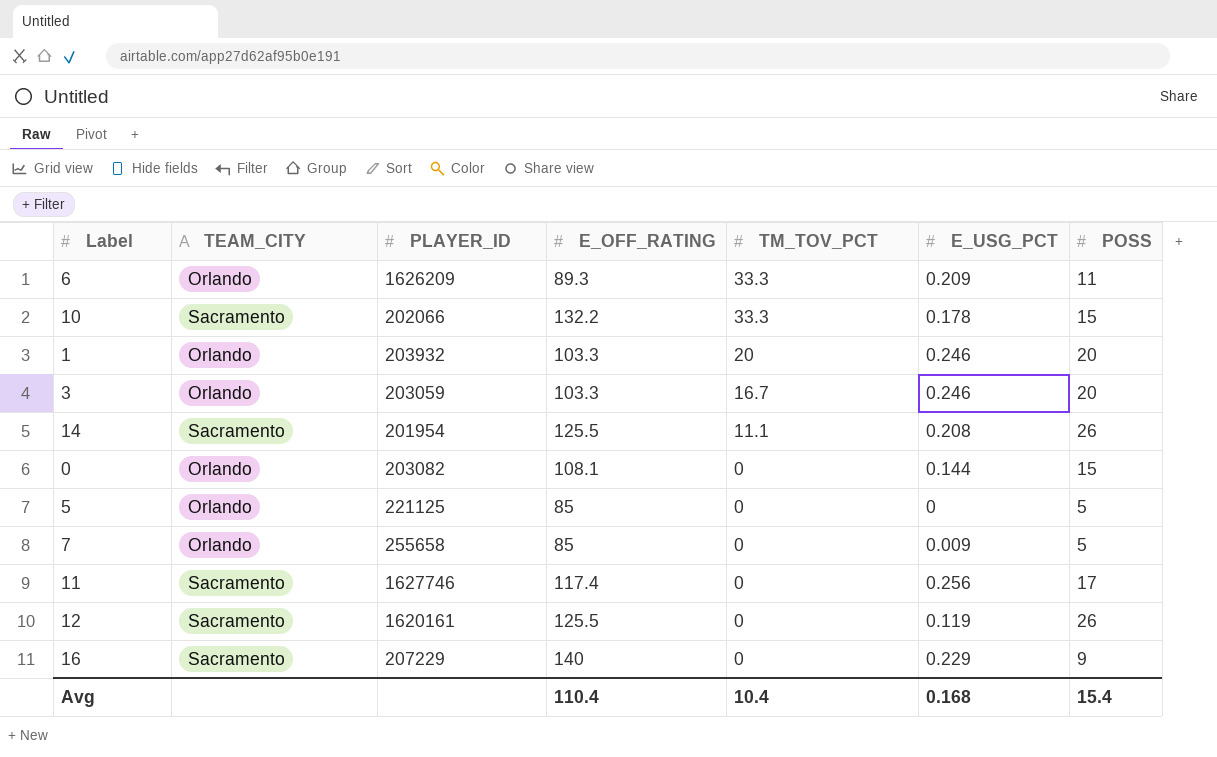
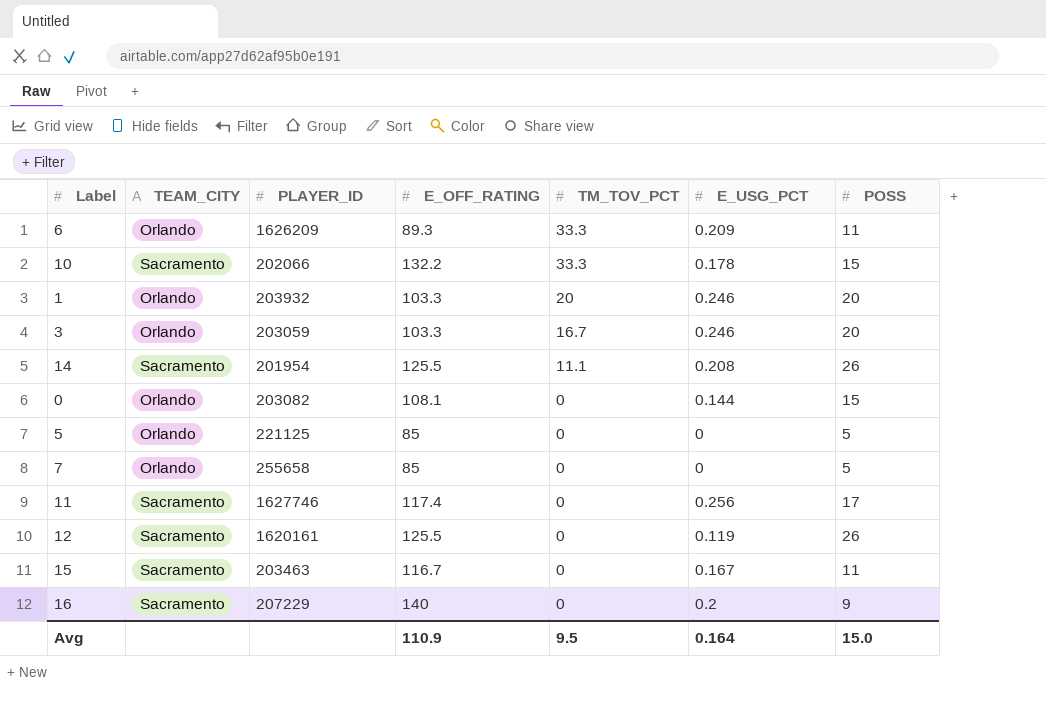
7 | E_USG_PCT: 0.009 -> 0
row 15: none -> Sacramento | 203463 | 116.7 | 0 | 0.167 | 11
16 | E_USG_PCT: 0.229 -> 0.2
Avg | E_OFF_RATING: 110.4 -> 110.9
Avg | TM_TOV_PCT: 10.4 -> 9.5
Avg | E_USG_PCT: 0.168 -> 0.164
Avg | POSS: 15.4 -> 15.0

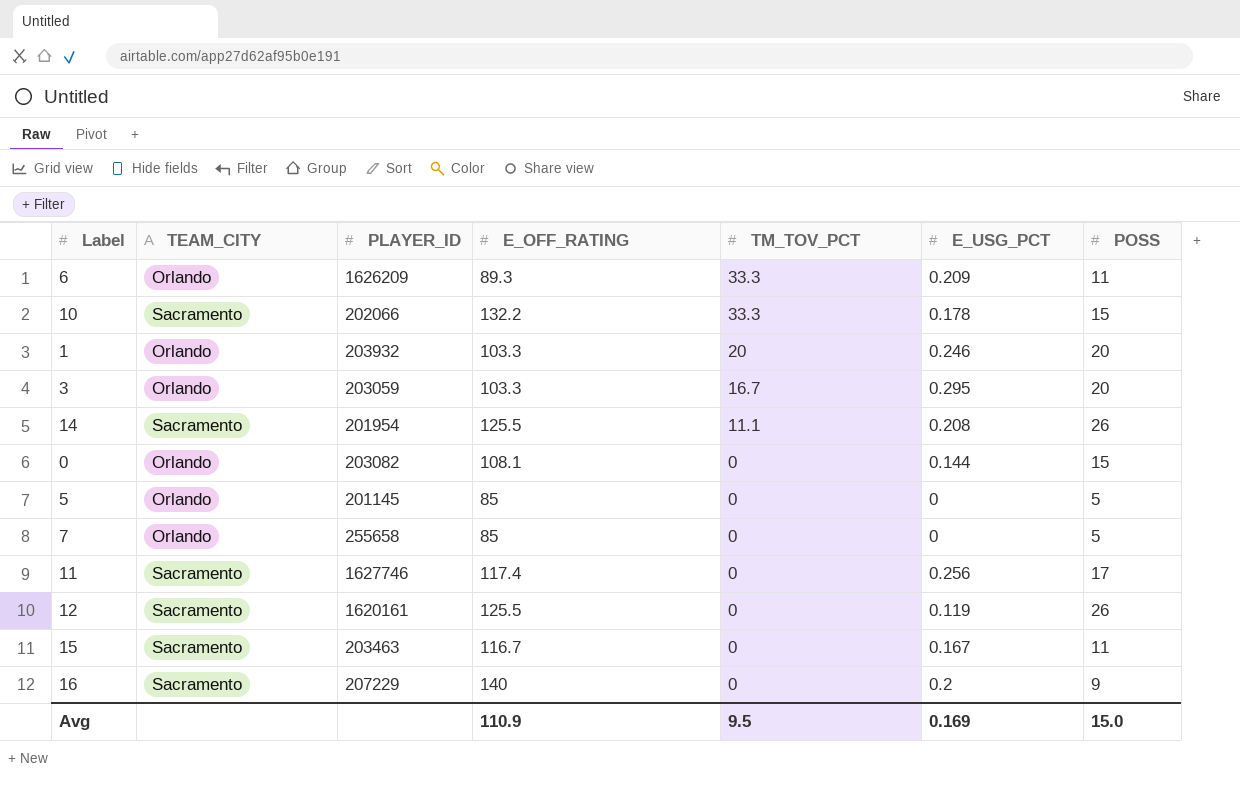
3 | E_USG_PCT: 0.246 -> 0.295
5 | PLAYER_ID: 221125 -> 201145
Avg | E_USG_PCT: 0.164 -> 0.169

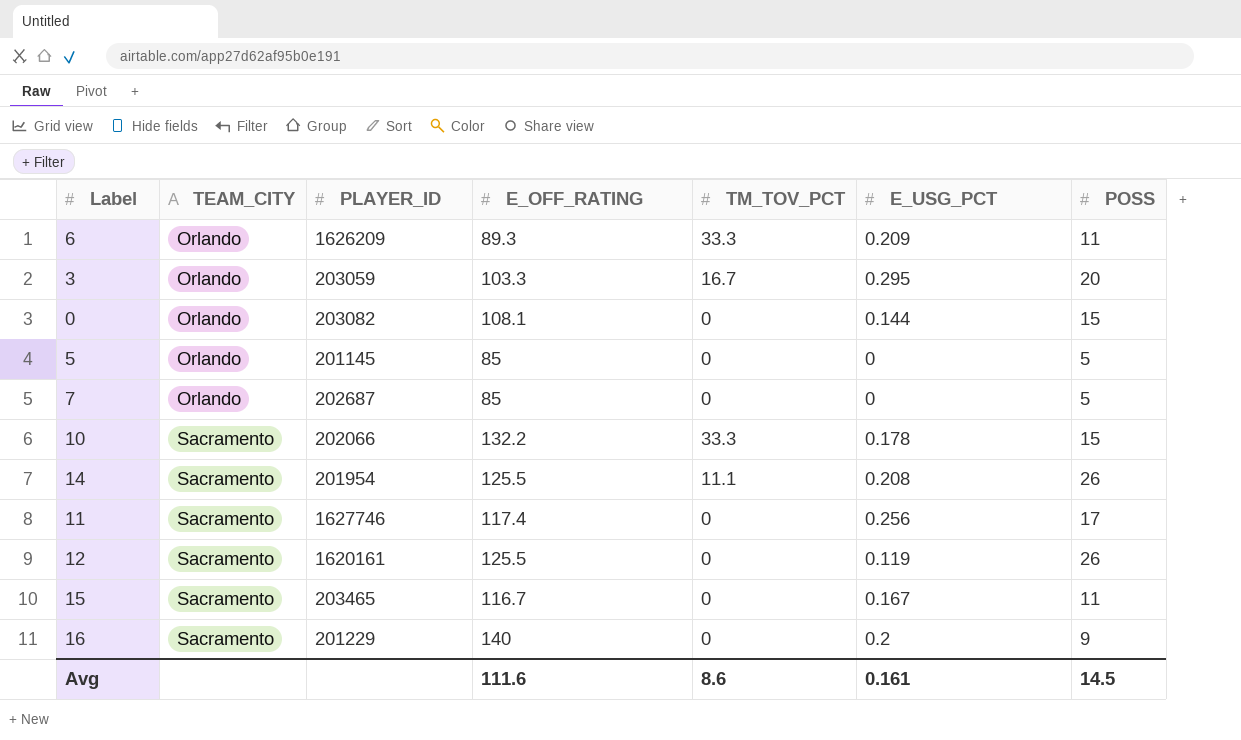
row order: TM_TOV_PCT descending -> TEAM_CITY ascending
row 1: Orlando | 203932 | 103.3 | 20 | 0.246 | 20 -> none
7 | PLAYER_ID: 255658 -> 202687
15 | PLAYER_ID: 203463 -> 203465
16 | PLAYER_ID: 207229 -> 201229
Avg | E_OFF_RATING: 110.9 -> 111.6
Avg | TM_TOV_PCT: 9.5 -> 8.6
Avg | E_USG_PCT: 0.169 -> 0.161
Avg | POSS: 15.0 -> 14.5

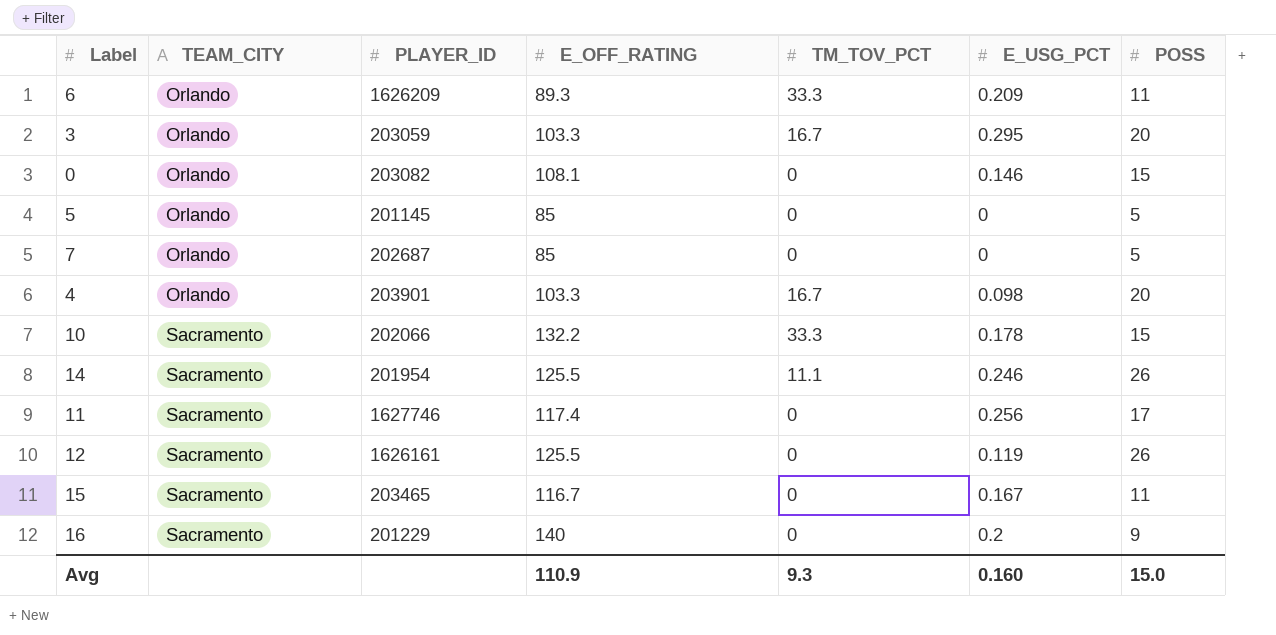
0 | E_USG_PCT: 0.144 -> 0.146
row 4: none -> Orlando | 203901 | 103.3 | 16.7 | 0.098 | 20
14 | E_USG_PCT: 0.208 -> 0.246
12 | PLAYER_ID: 1620161 -> 1626161
Avg | E_OFF_RATING: 111.6 -> 110.9
Avg | TM_TOV_PCT: 8.6 -> 9.3
Avg | E_USG_PCT: 0.161 -> 0.160
Avg | POSS: 14.5 -> 15.0

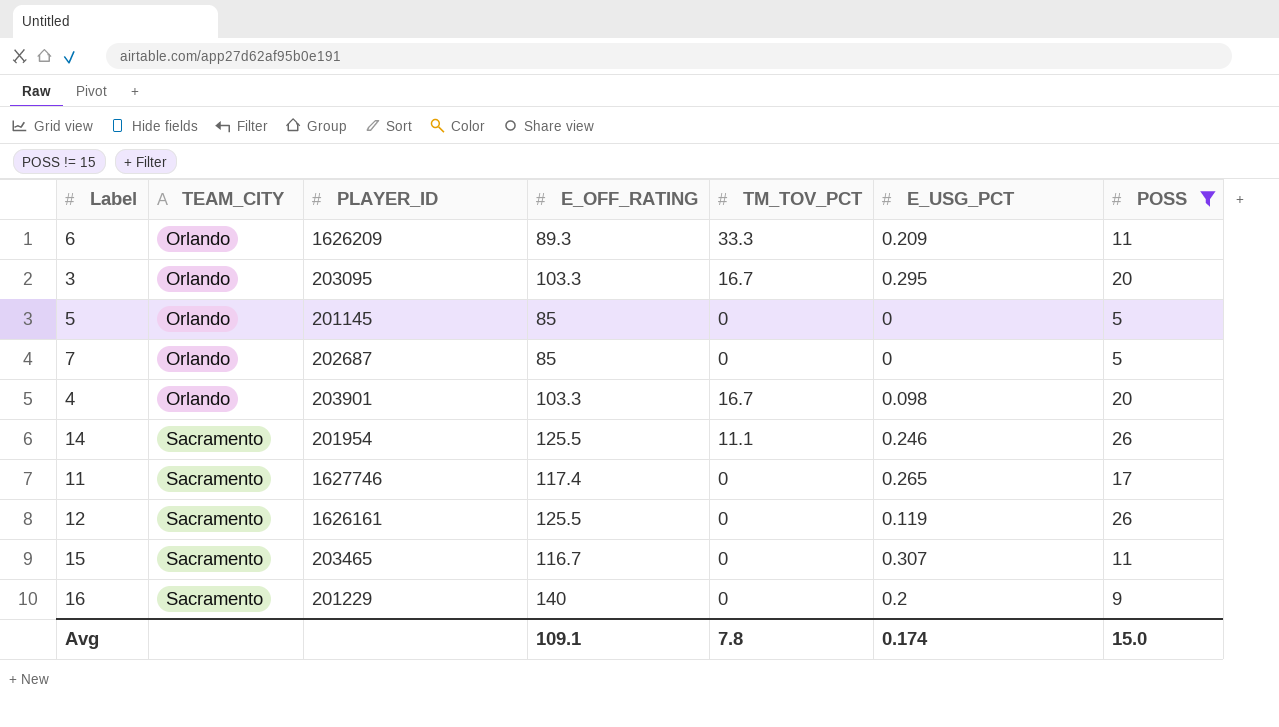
filter: none -> POSS != 15
3 | PLAYER_ID: 203059 -> 203095
11 | E_USG_PCT: 0.256 -> 0.265
15 | E_USG_PCT: 0.167 -> 0.307
Avg | E_OFF_RATING: 110.9 -> 109.1
Avg | TM_TOV_PCT: 9.3 -> 7.8
Avg | E_USG_PCT: 0.160 -> 0.174

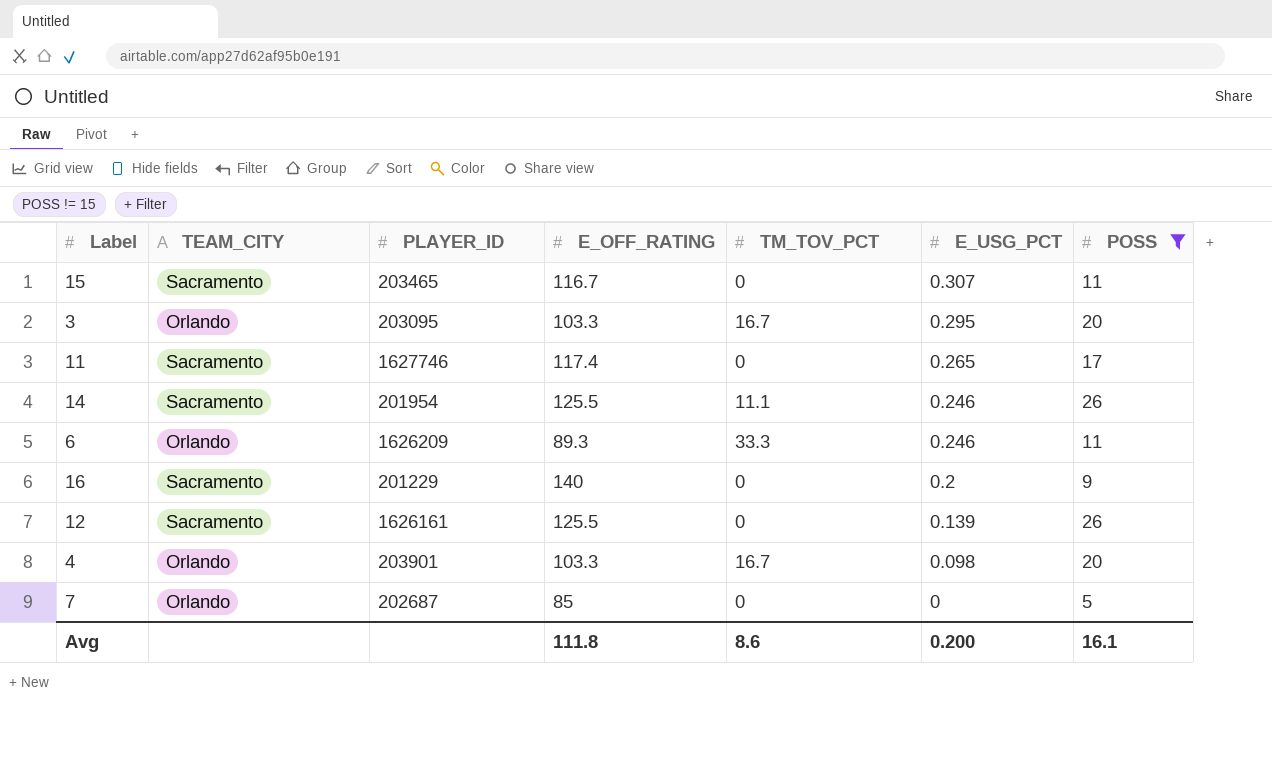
row order: TEAM_CITY ascending -> E_USG_PCT descending
row 5: Orlando | 201145 | 85 | 0 | 0 | 5 -> none
6 | E_USG_PCT: 0.209 -> 0.246
12 | E_USG_PCT: 0.119 -> 0.139
Avg | E_OFF_RATING: 109.1 -> 111.8
Avg | TM_TOV_PCT: 7.8 -> 8.6
Avg | E_USG_PCT: 0.174 -> 0.200
Avg | POSS: 15.0 -> 16.1

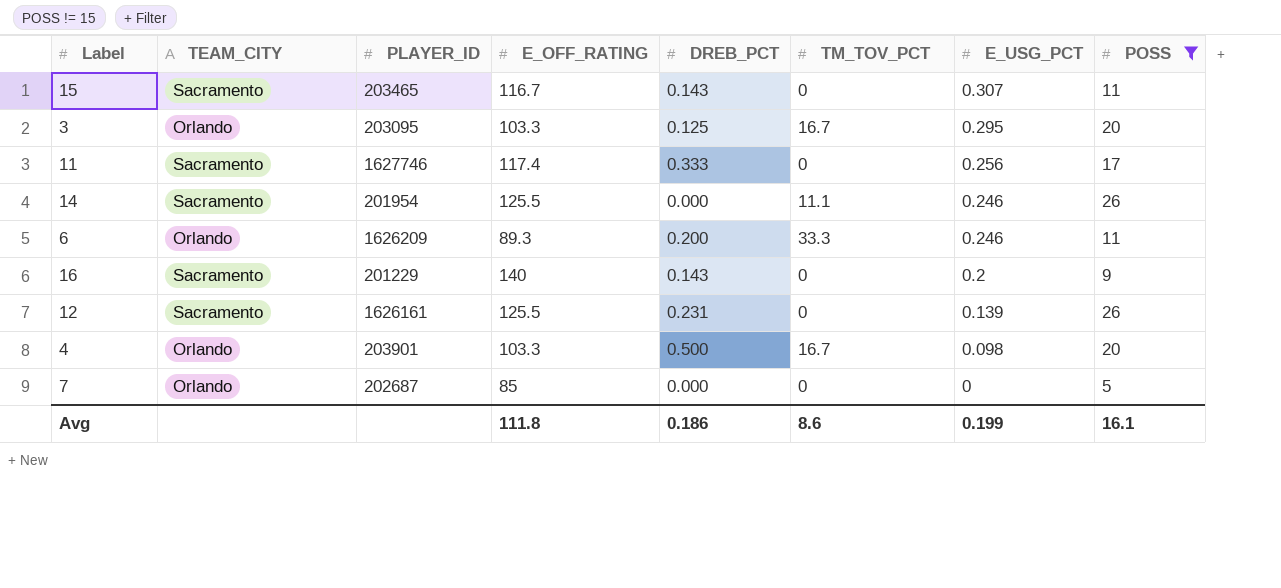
column DREB_PCT | position: none -> 5
11 | E_USG_PCT: 0.265 -> 0.256
Avg | E_USG_PCT: 0.200 -> 0.199

